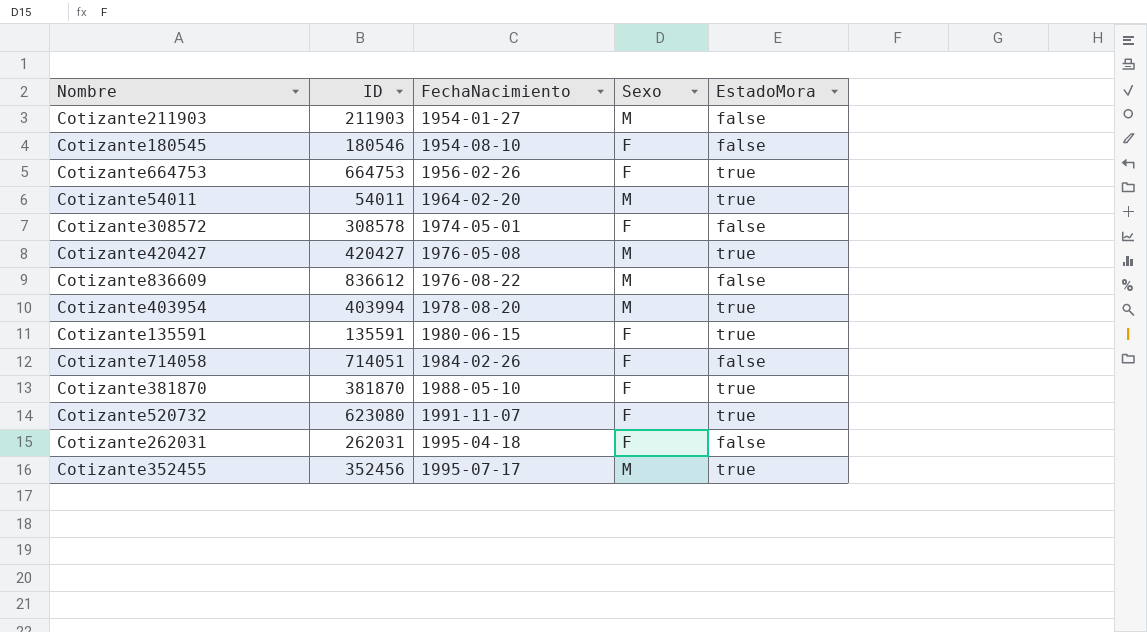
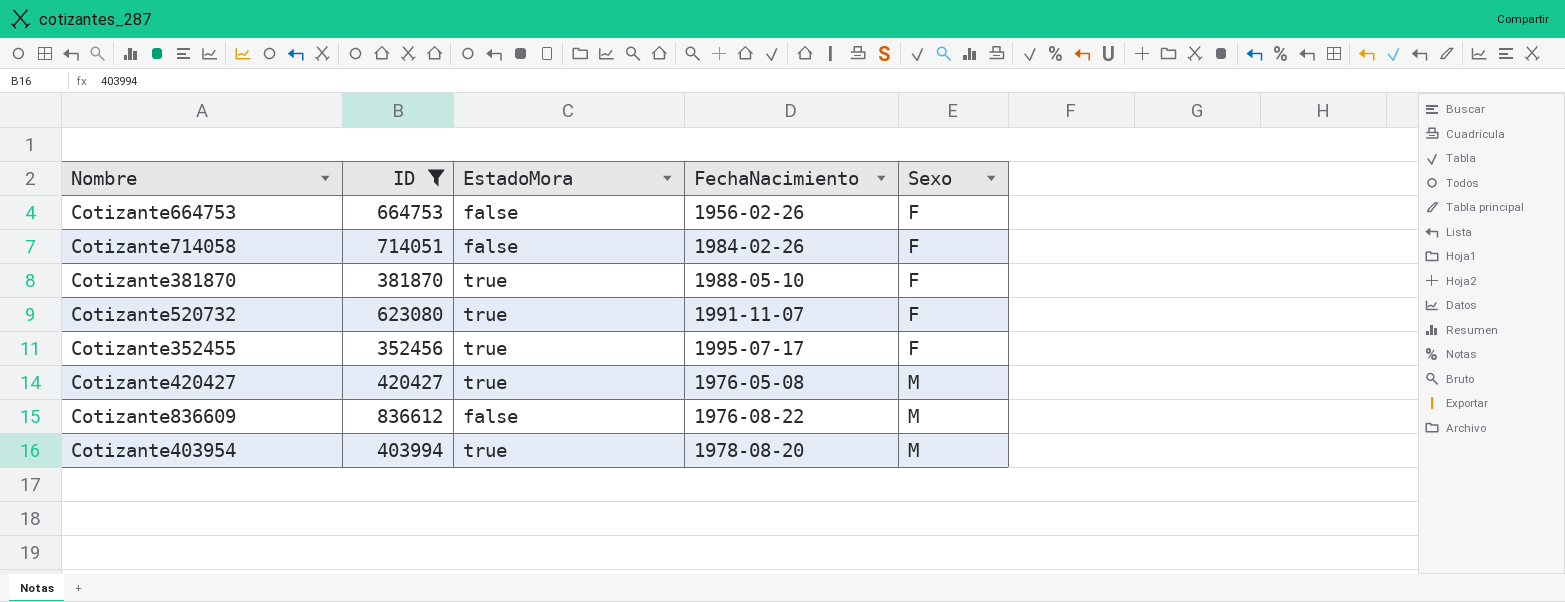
filter: none -> ID >= 352456
row order: FechaNacimiento ascending -> Sexo ascending
column EstadoMora | position: 5 -> 3
Cotizante664753 | EstadoMora: true -> false
Cotizante352455 | Sexo: M -> F

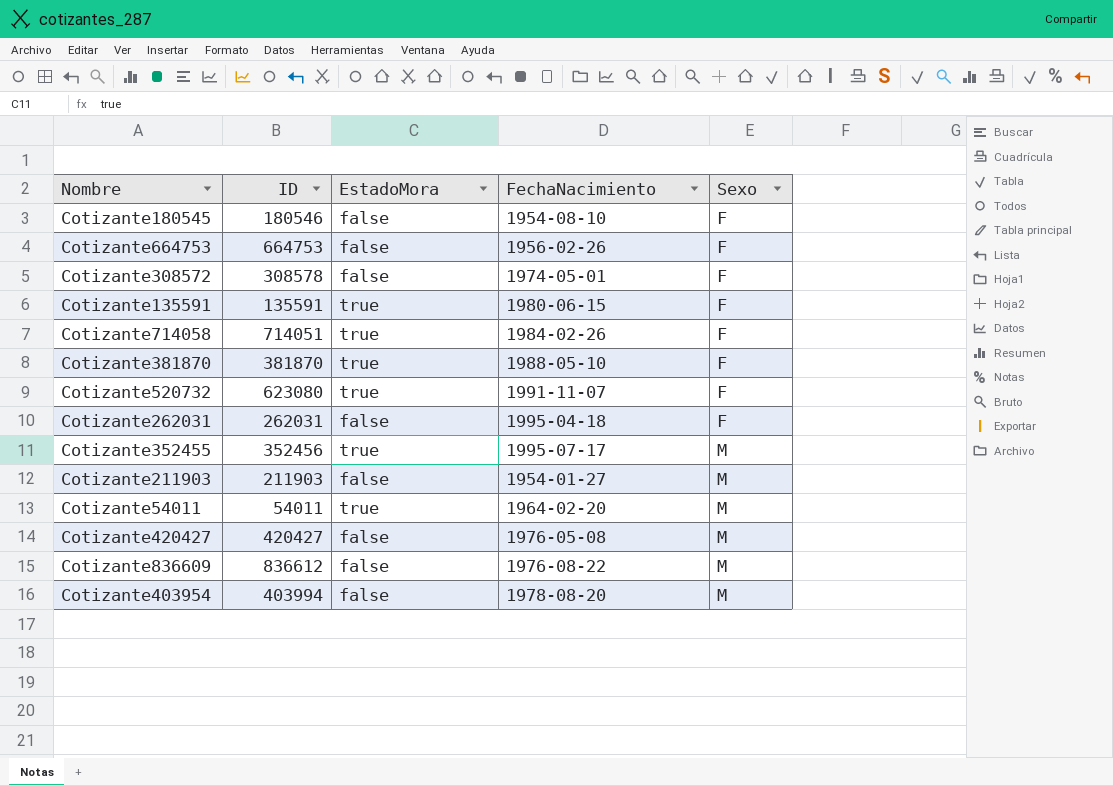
filter: ID >= 352456 -> none
Cotizante714058 | EstadoMora: false -> true
Cotizante352455 | Sexo: F -> M
Cotizante420427 | EstadoMora: true -> false
Cotizante403954 | EstadoMora: true -> false

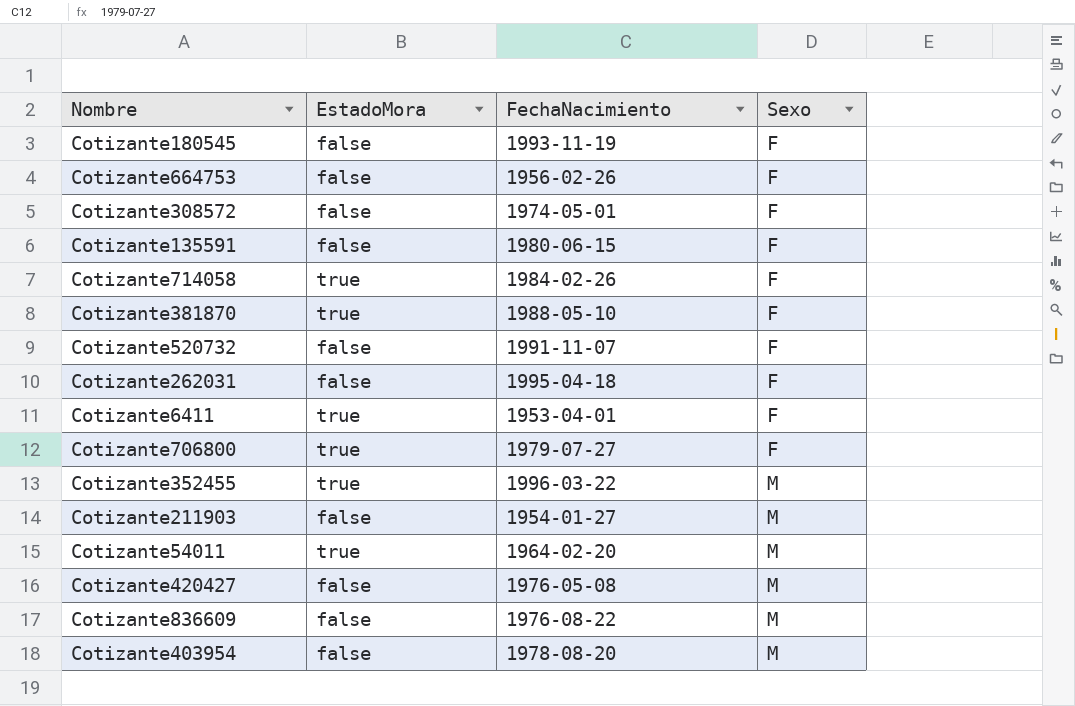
column ID | position: 2 -> none
Cotizante180545 | FechaNacimiento: 1954-08-10 -> 1993-11-19
Cotizante135591 | EstadoMora: true -> false
Cotizante520732 | EstadoMora: true -> false
row Cotizante6411: none -> true | 1953-04-01 | F
row Cotizante706800: none -> true | 1979-07-27 | F
Cotizante352455 | FechaNacimiento: 1995-07-17 -> 1996-03-22

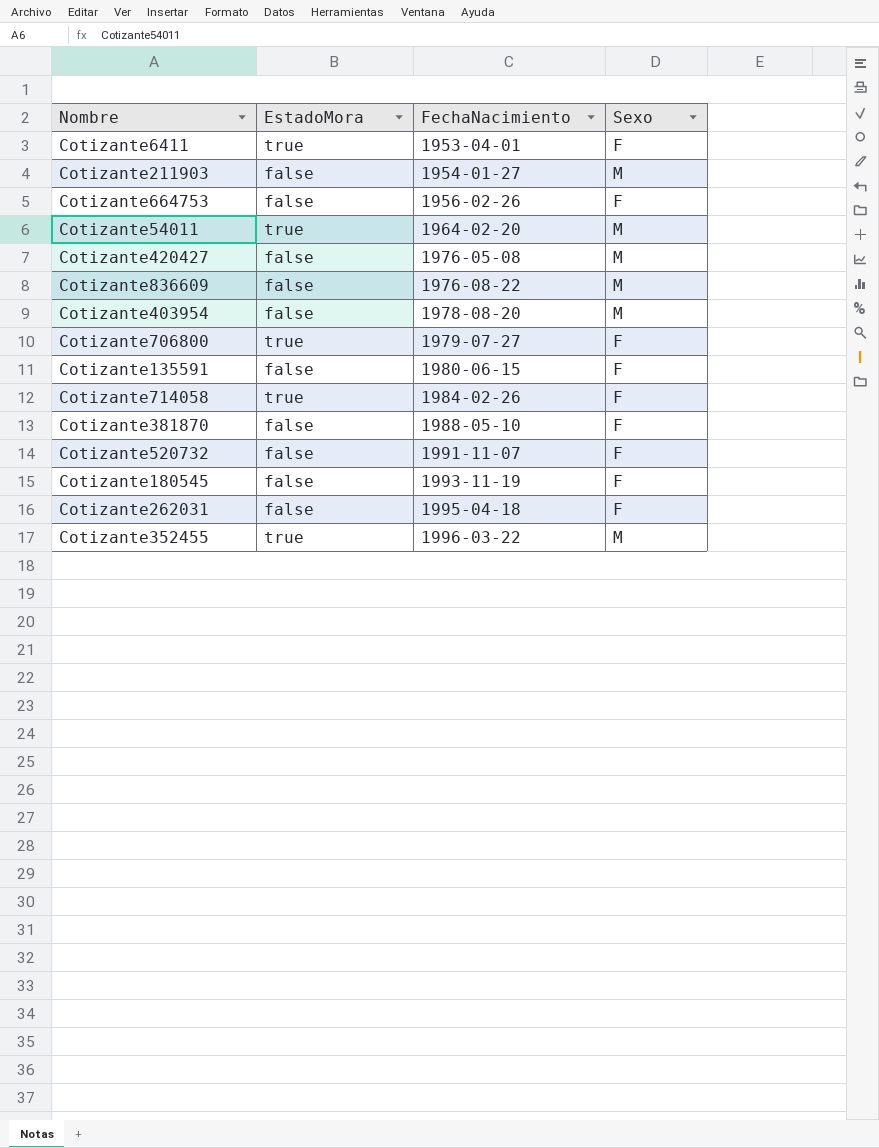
row order: Sexo ascending -> FechaNacimiento ascending
row Cotizante308572: false | 1974-05-01 | F -> none
Cotizante381870 | EstadoMora: true -> false

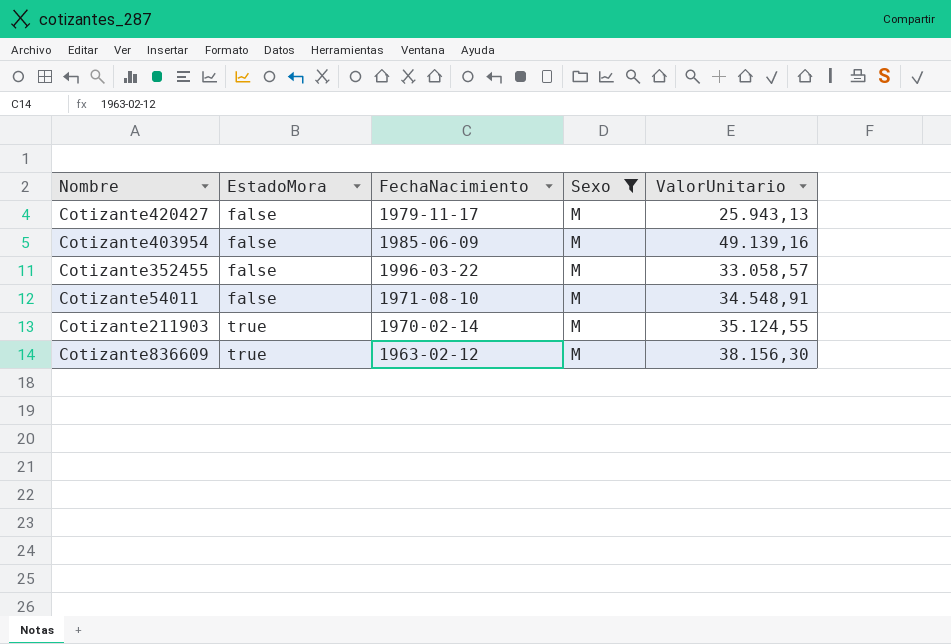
filter: none -> Sexo = M
row order: FechaNacimiento ascending -> EstadoMora ascending
column ValorUnitario | position: none -> 5
Cotizante420427 | FechaNacimiento: 1976-05-08 -> 1979-11-17
Cotizante403954 | FechaNacimiento: 1978-08-20 -> 1985-06-09
Cotizante352455 | EstadoMora: true -> false
Cotizante54011 | EstadoMora: true -> false
Cotizante54011 | FechaNacimiento: 1964-02-20 -> 1971-08-10
Cotizante211903 | EstadoMora: false -> true
Cotizante211903 | FechaNacimiento: 1954-01-27 -> 1970-02-14
Cotizante836609 | EstadoMora: false -> true
Cotizante836609 | FechaNacimiento: 1976-08-22 -> 1963-02-12

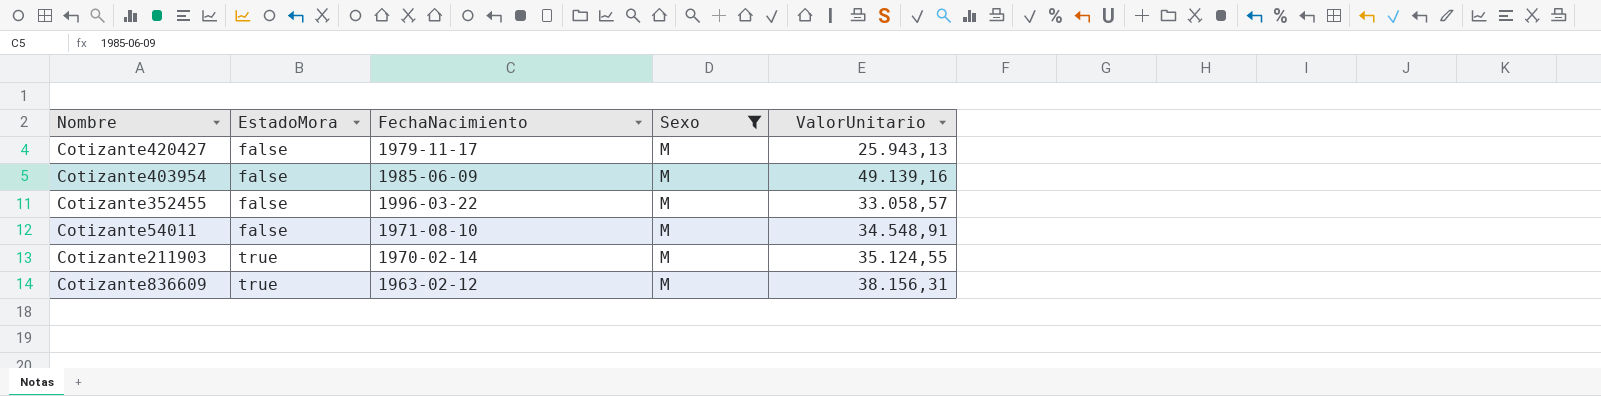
Cotizante836609 | ValorUnitario: 38.156,30 -> 38.156,31

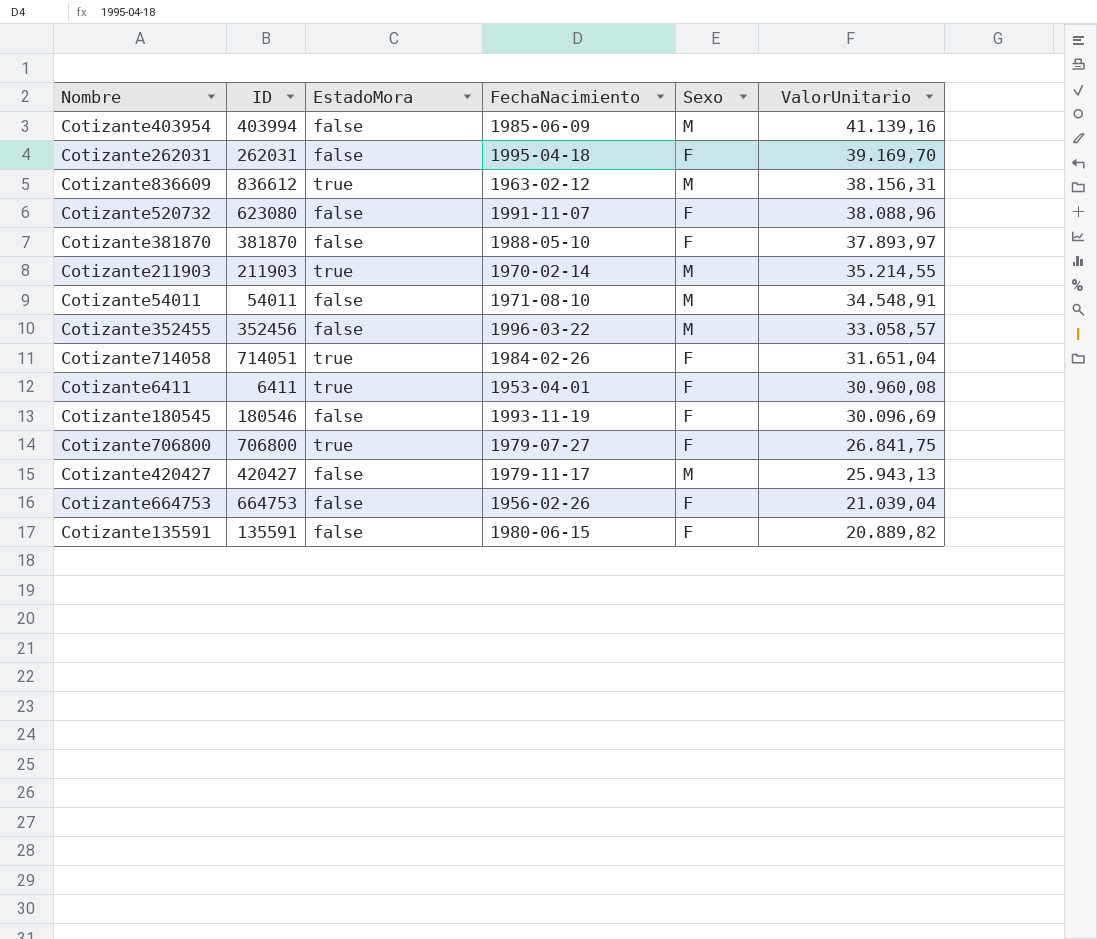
filter: Sexo = M -> none
row order: EstadoMora ascending -> ValorUnitario descending
column ID | position: none -> 2
Cotizante403954 | ValorUnitario: 49.139,16 -> 41.139,16
Cotizante211903 | ValorUnitario: 35.124,55 -> 35.214,55

